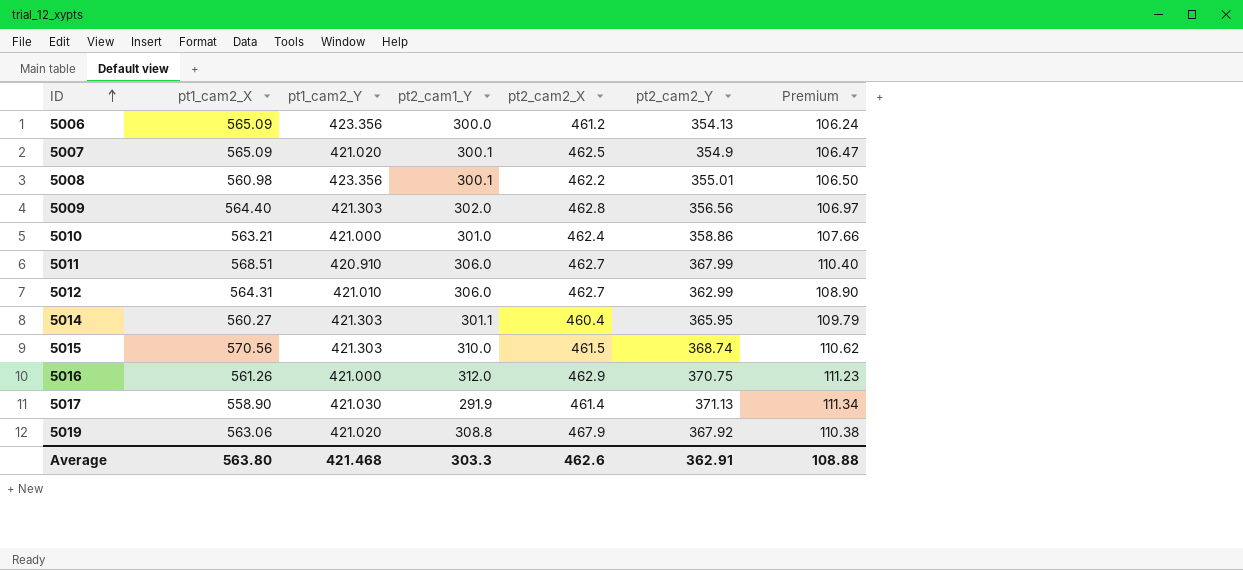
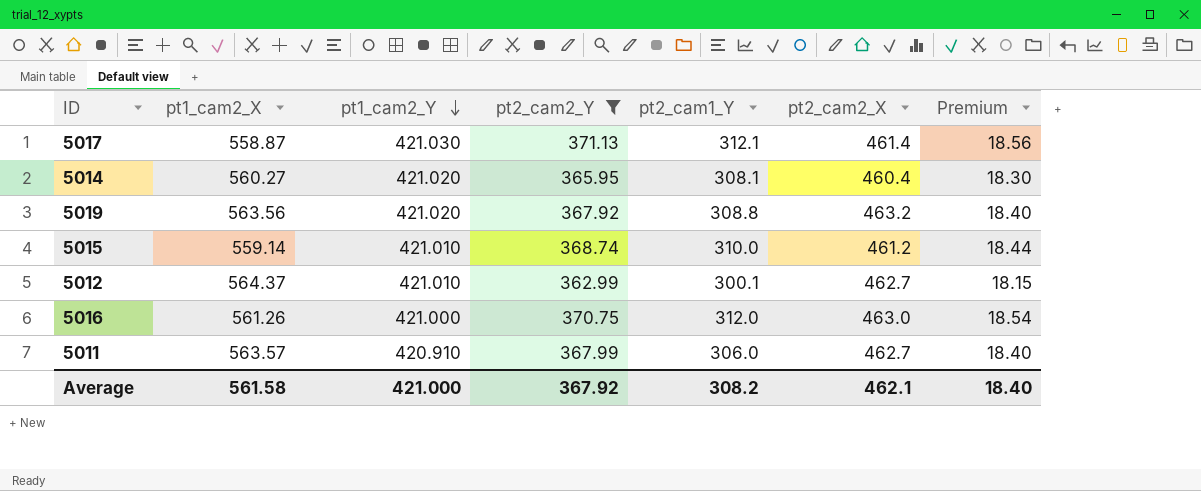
filter: none -> pt2_cam2_Y >= 362.99
row order: ID ascending -> pt1_cam2_Y descending
column pt2_cam2_Y | position: 6 -> 4
column Premium | formula: [pt2_cam2_Y] * 0.3 -> [pt2_cam2_Y] * 0.05
5017 | pt1_cam2_X: 558.90 -> 558.87
5017 | pt2_cam1_Y: 291.9 -> 312.1
5014 | pt1_cam2_Y: 421.303 -> 421.020
5014 | pt2_cam1_Y: 301.1 -> 308.1
5019 | pt1_cam2_X: 563.06 -> 563.56
5019 | pt2_cam2_X: 467.9 -> 463.2
5015 | pt1_cam2_X: 570.56 -> 559.14
5015 | pt1_cam2_Y: 421.303 -> 421.010
5015 | pt2_cam2_X: 461.5 -> 461.2
5012 | pt1_cam2_X: 564.31 -> 564.37
5012 | pt2_cam1_Y: 306.0 -> 300.1
5016 | pt2_cam2_X: 462.9 -> 463.0
5011 | pt1_cam2_X: 568.51 -> 563.57
Average | pt1_cam2_X: 563.80 -> 561.58
Average | pt1_cam2_Y: 421.468 -> 421.000
Average | pt2_cam2_Y: 362.91 -> 367.92
Average | pt2_cam1_Y: 303.3 -> 308.2
Average | pt2_cam2_X: 462.6 -> 462.1
Average | Premium: 108.88 -> 18.40

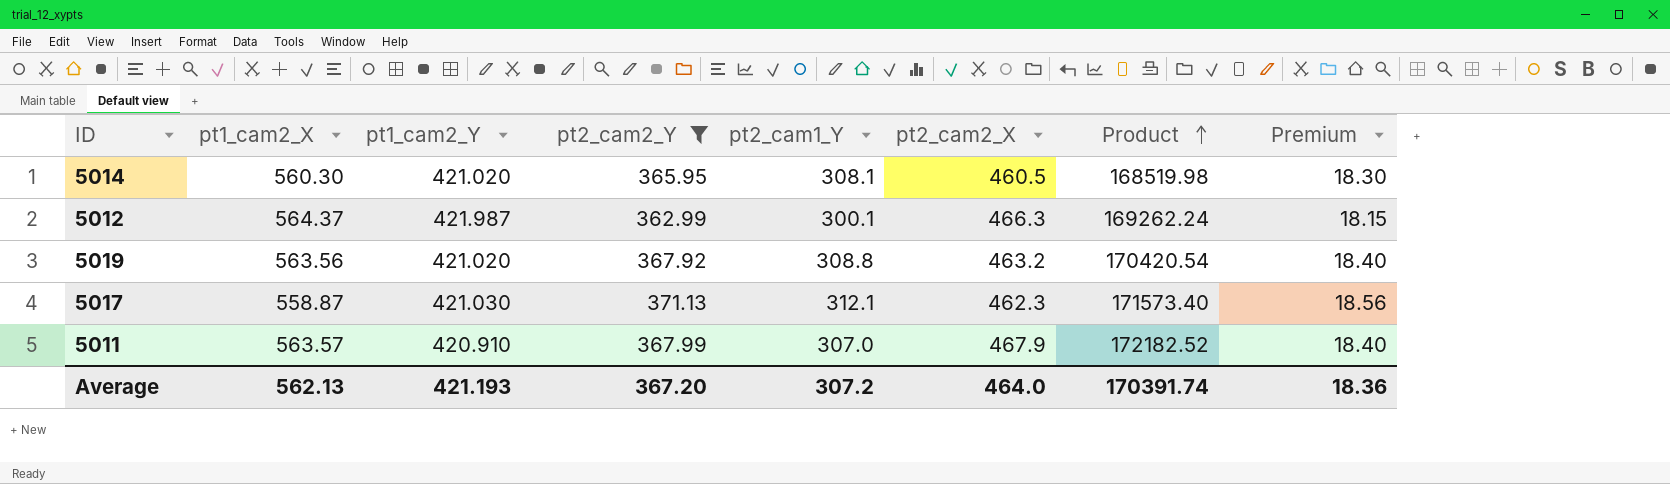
row order: pt1_cam2_Y descending -> Product ascending
column Product | formula: none -> [pt2_cam2_Y] * [pt2_cam2_X]
row 5015: 559.14 | 421.010 | 368.74 | 310.0 | 461.2 | 18.44 -> none
row 5016: 561.26 | 421.000 | 370.75 | 312.0 | 463.0 | 18.54 -> none
5014 | pt1_cam2_X: 560.27 -> 560.30
5014 | pt2_cam2_X: 460.4 -> 460.5
5012 | pt1_cam2_Y: 421.010 -> 421.987
5012 | pt2_cam2_X: 462.7 -> 466.3
5017 | pt2_cam2_X: 461.4 -> 462.3
5011 | pt2_cam1_Y: 306.0 -> 307.0
5011 | pt2_cam2_X: 462.7 -> 467.9
Average | pt1_cam2_X: 561.58 -> 562.13
Average | pt1_cam2_Y: 421.000 -> 421.193
Average | pt2_cam2_Y: 367.92 -> 367.20
Average | pt2_cam1_Y: 308.2 -> 307.2
Average | pt2_cam2_X: 462.1 -> 464.0
Average | Premium: 18.40 -> 18.36

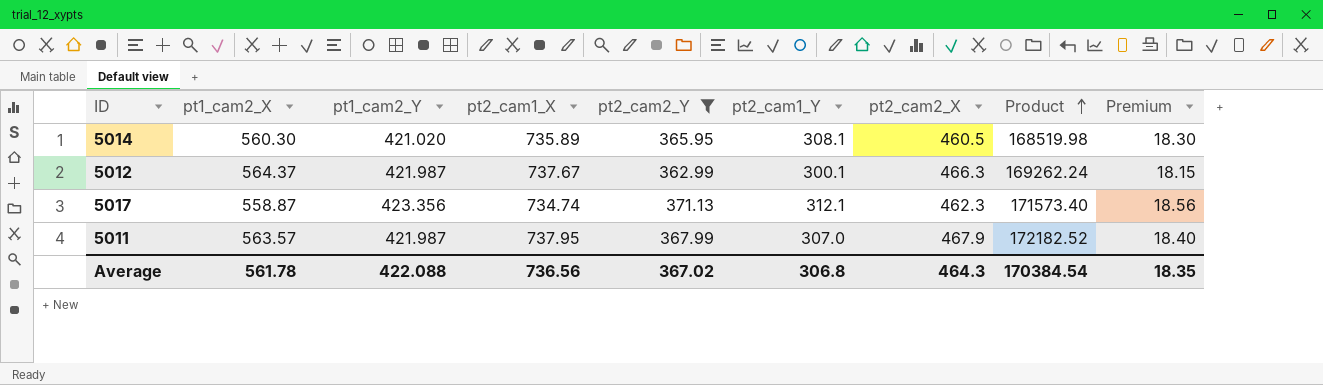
column pt2_cam1_X | position: none -> 4
row 5019: 563.56 | 421.020 | 367.92 | 308.8 | 463.2 | 170420.54 | 18.40 -> none
5017 | pt1_cam2_Y: 421.030 -> 423.356
5011 | pt1_cam2_Y: 420.910 -> 421.987
Average | pt1_cam2_X: 562.13 -> 561.78
Average | pt1_cam2_Y: 421.193 -> 422.088
Average | pt2_cam2_Y: 367.20 -> 367.02
Average | pt2_cam1_Y: 307.2 -> 306.8
Average | pt2_cam2_X: 464.0 -> 464.3
Average | Product: 170391.74 -> 170384.54
Average | Premium: 18.36 -> 18.35

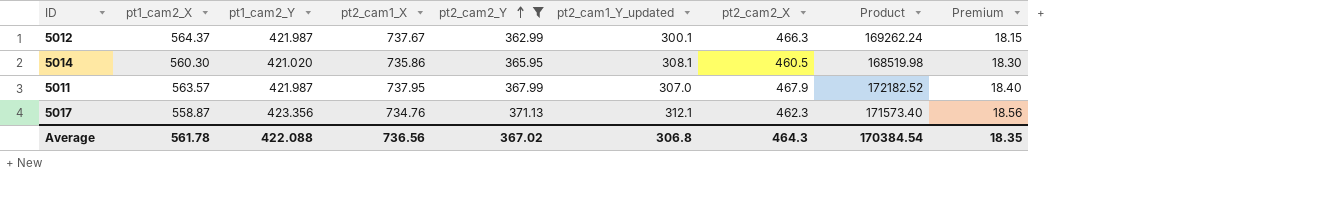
row order: Product ascending -> pt2_cam2_Y ascending
column name: pt2_cam1_Y -> pt2_cam1_Y_updated
5014 | pt2_cam1_X: 735.89 -> 735.86
5017 | pt2_cam1_X: 734.74 -> 734.76

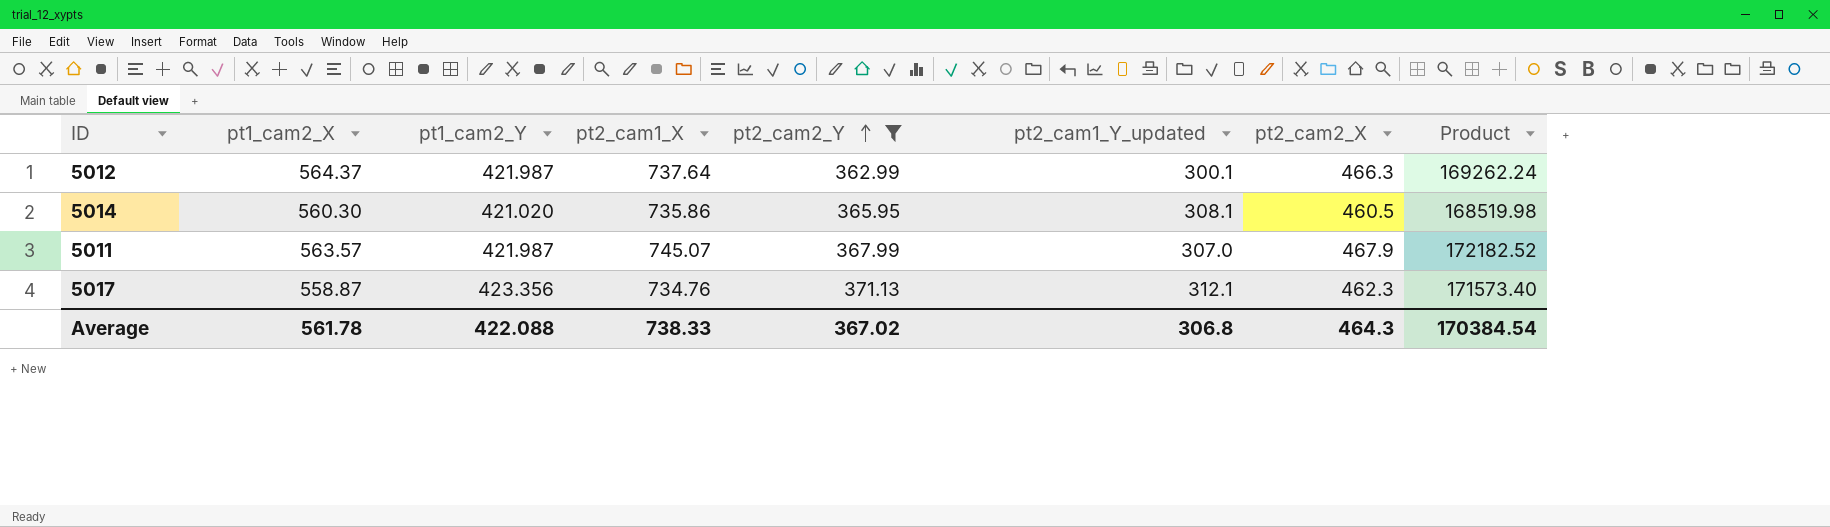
column Premium | formula: [pt2_cam2_Y] * 0.05 -> none
5012 | pt2_cam1_X: 737.67 -> 737.64
5011 | pt2_cam1_X: 737.95 -> 745.07
Average | pt2_cam1_X: 736.56 -> 738.33

